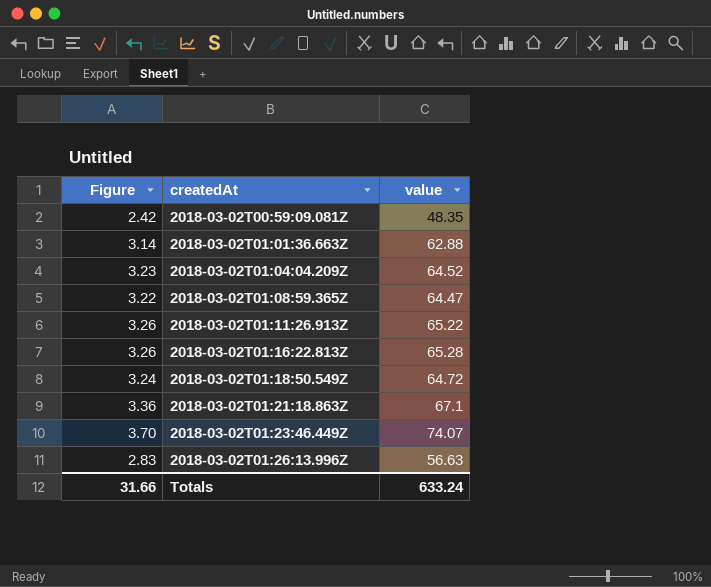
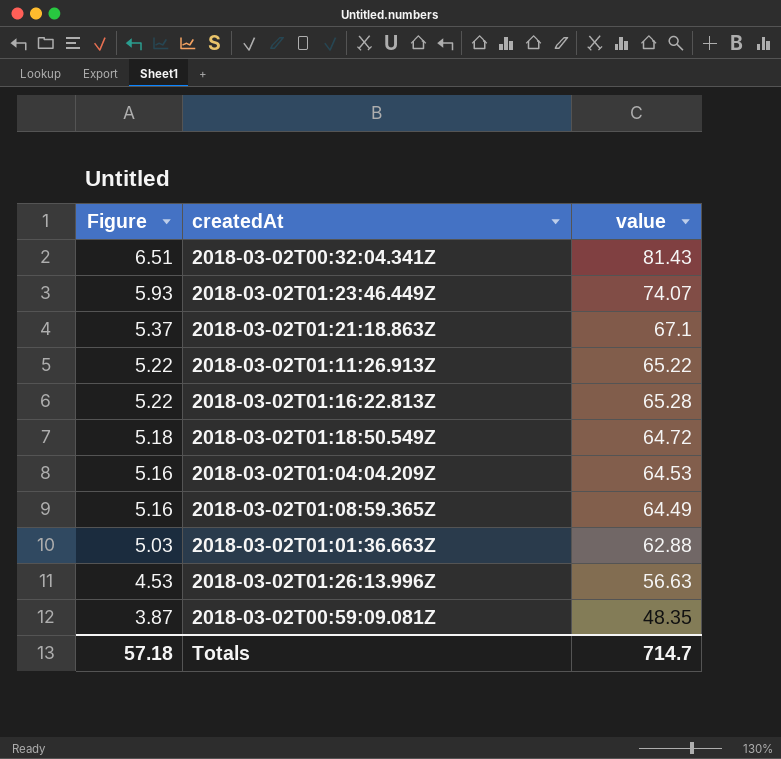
row order: createdAt ascending -> Figure descending
column Figure | formula: [value] * 0.05 -> [value] * 0.08
row 2018-03-02T00:32:04.341Z: none -> 6.51 | 81.43
2018-03-02T01:04:04.209Z | value: 64.52 -> 64.53
2018-03-02T01:08:59.365Z | value: 64.47 -> 64.49
Totals | Figure: 31.66 -> 57.18
Totals | value: 633.24 -> 714.7

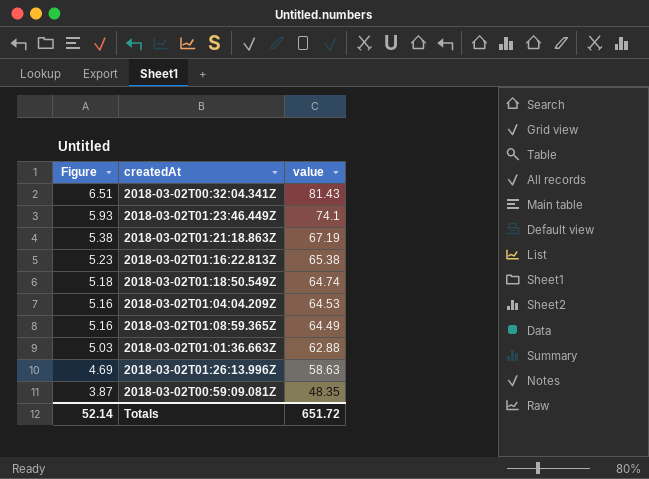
row 2018-03-02T01:11:26.913Z: 5.22 | 65.22 -> none
2018-03-02T01:23:46.449Z | value: 74.07 -> 74.1
2018-03-02T01:21:18.863Z | Figure: 5.37 -> 5.38
2018-03-02T01:21:18.863Z | value: 67.1 -> 67.19
2018-03-02T01:16:22.813Z | Figure: 5.22 -> 5.23
2018-03-02T01:16:22.813Z | value: 65.28 -> 65.38
2018-03-02T01:18:50.549Z | value: 64.72 -> 64.74
2018-03-02T01:26:13.996Z | Figure: 4.53 -> 4.69
2018-03-02T01:26:13.996Z | value: 56.63 -> 58.63
Totals | Figure: 57.18 -> 52.14
Totals | value: 714.7 -> 651.72

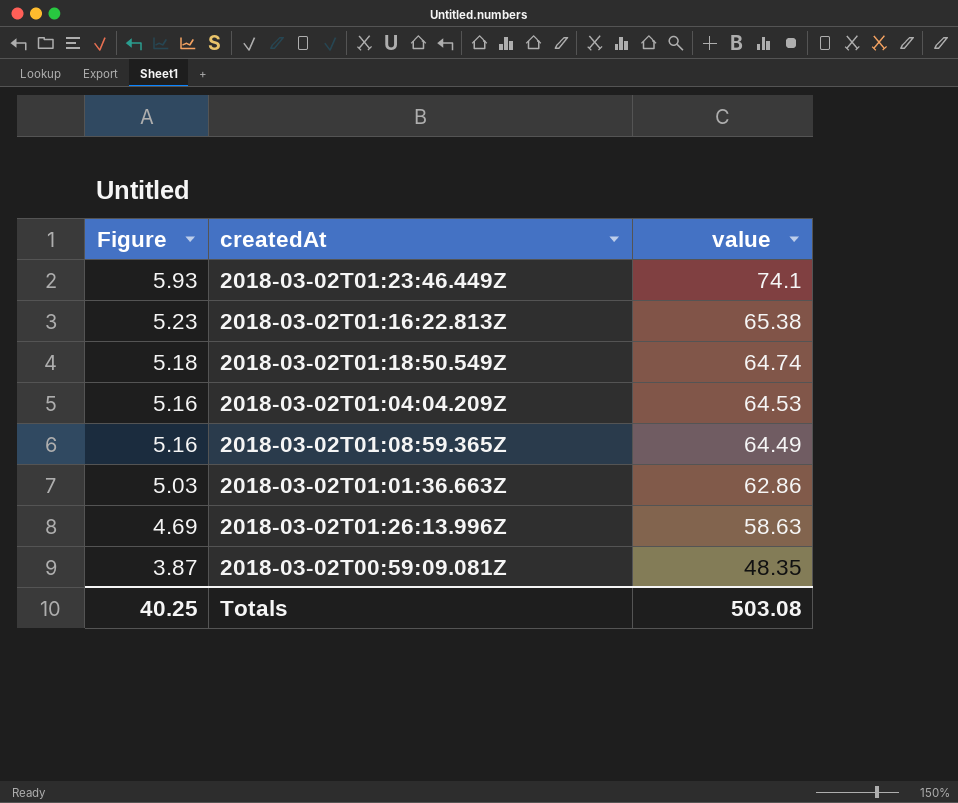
row 2018-03-02T00:32:04.341Z: 6.51 | 81.43 -> none
row 2018-03-02T01:21:18.863Z: 5.38 | 67.19 -> none
2018-03-02T01:01:36.663Z | value: 62.88 -> 62.86
Totals | Figure: 52.14 -> 40.25
Totals | value: 651.72 -> 503.08

